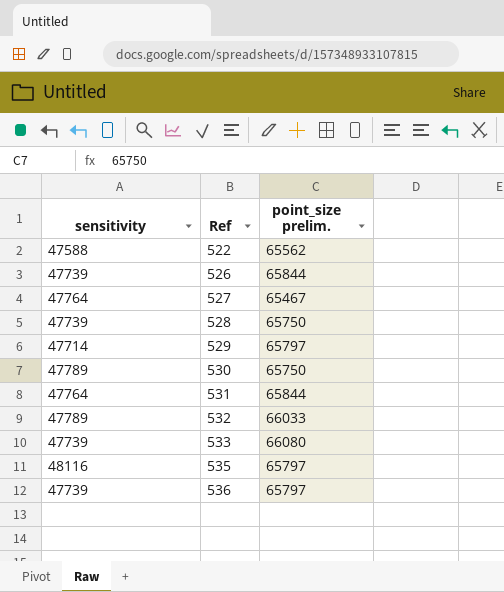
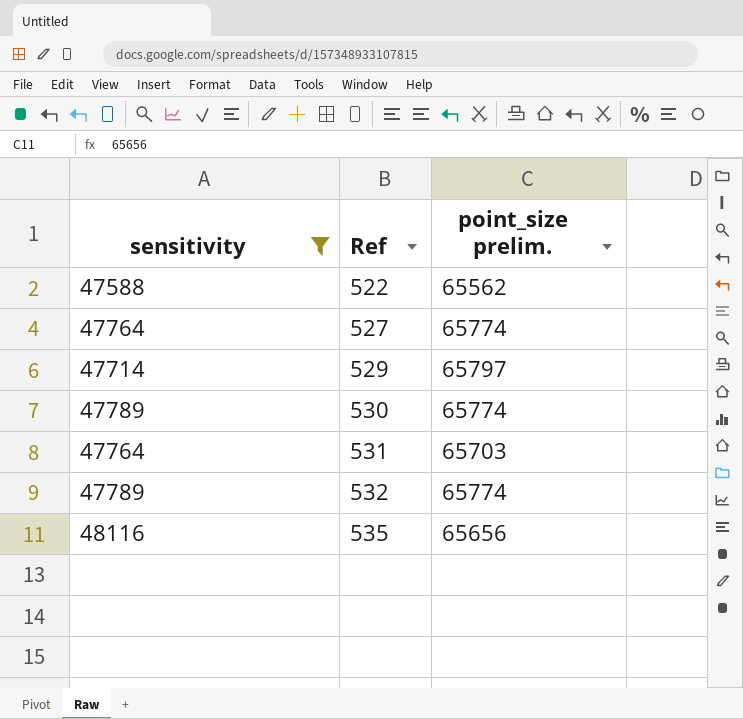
filter: none -> sensitivity != 47739
527 | point_size prelim.: 65467 -> 65774
530 | point_size prelim.: 65750 -> 65774
531 | point_size prelim.: 65844 -> 65703
532 | point_size prelim.: 66033 -> 65774
535 | point_size prelim.: 65797 -> 65656

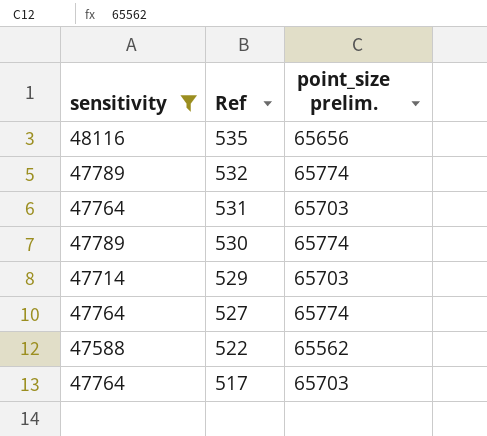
row order: Ref ascending -> Ref descending
529 | point_size prelim.: 65797 -> 65703
row 517: none -> 47764 | 65703

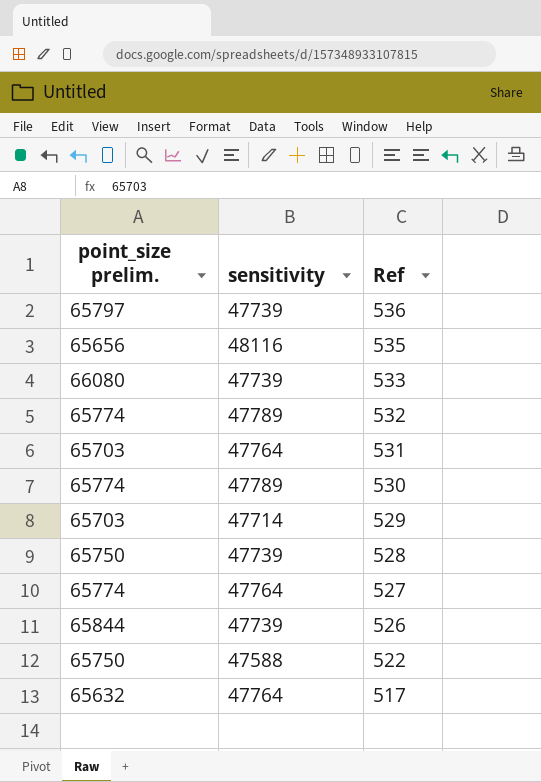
filter: sensitivity != 47739 -> none
column point_size prelim. | position: 3 -> 1
522 | point_size prelim.: 65562 -> 65750
517 | point_size prelim.: 65703 -> 65632

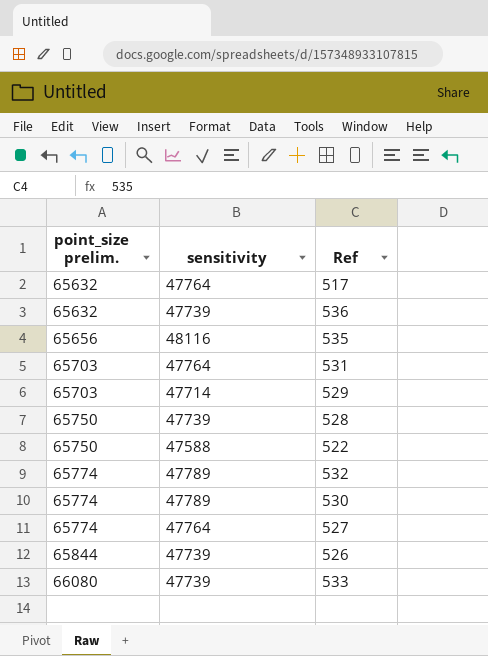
row order: Ref descending -> point_size prelim. ascending
536 | point_size prelim.: 65797 -> 65632

